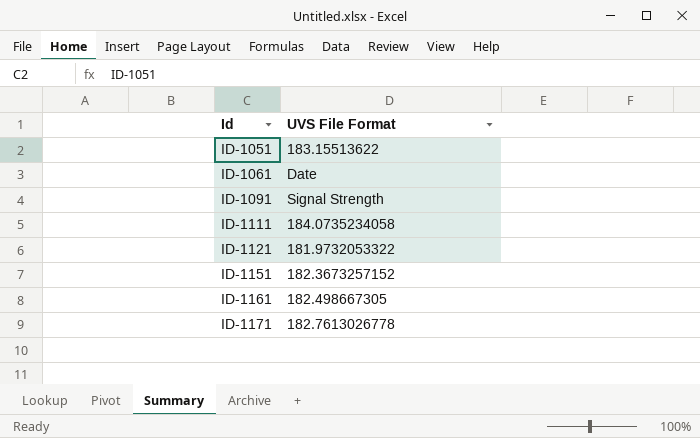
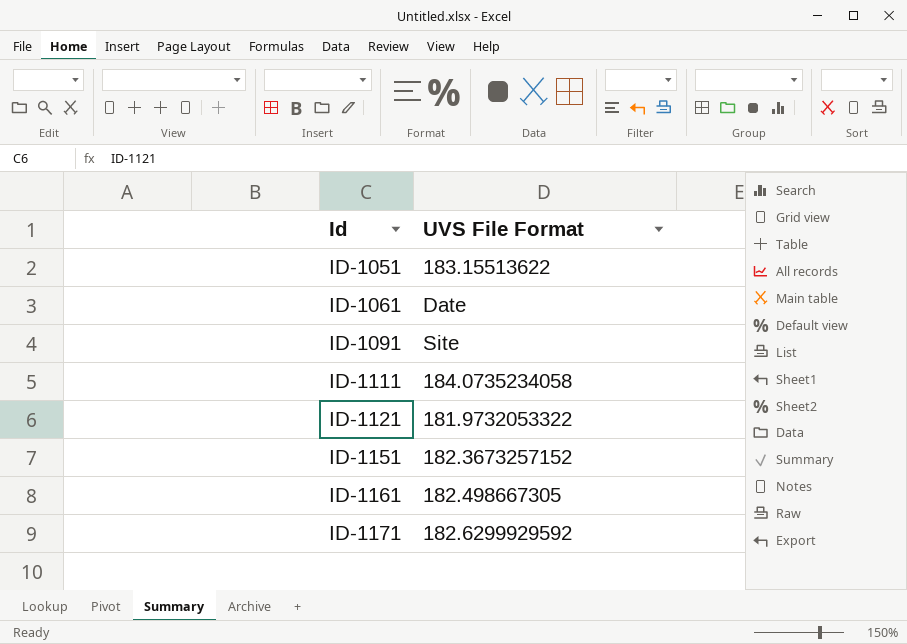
ID-1091 | UVS File Format: Signal Strength -> Site
ID-1171 | UVS File Format: 182.7613026778 -> 182.6299929592

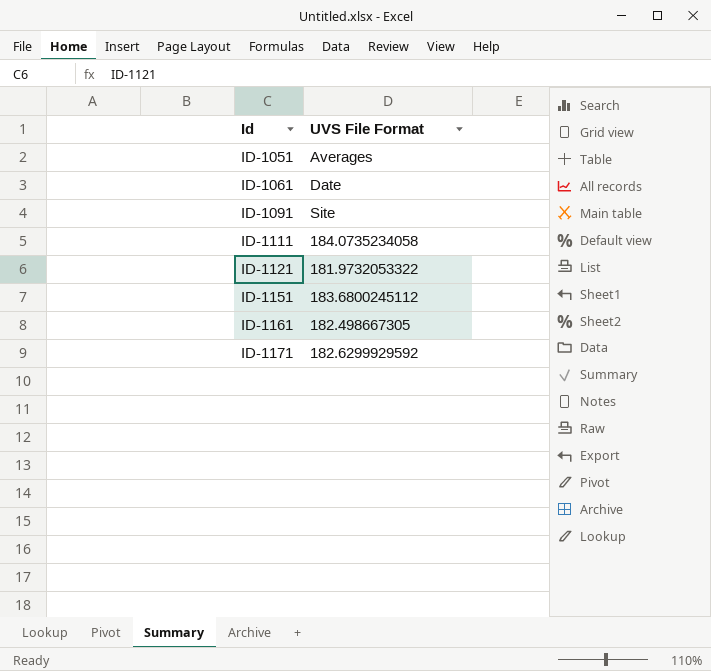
ID-1051 | UVS File Format: 183.15513622 -> Averages
ID-1151 | UVS File Format: 182.3673257152 -> 183.6800245112

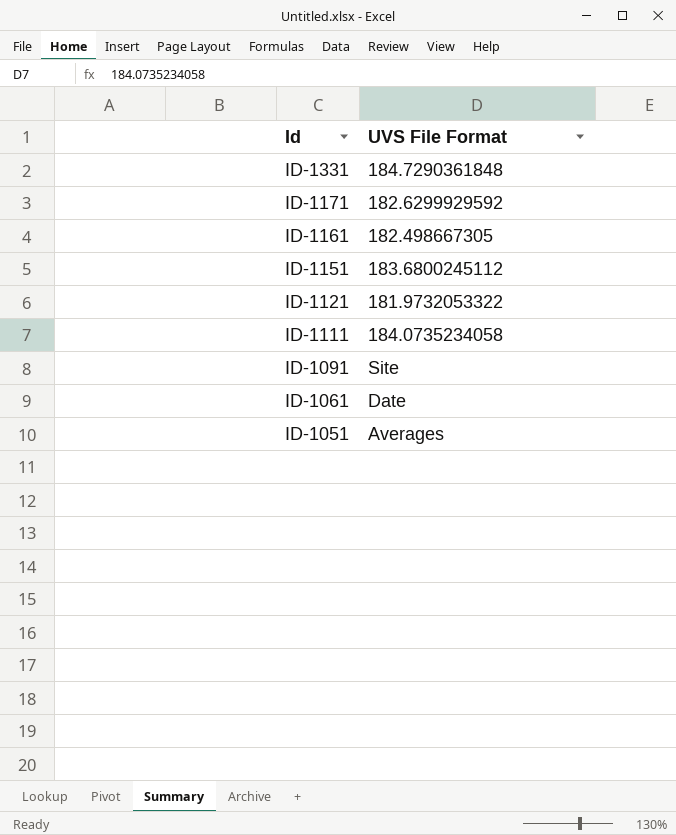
row order: Id ascending -> Id descending
row ID-1331: none -> 184.7290361848

